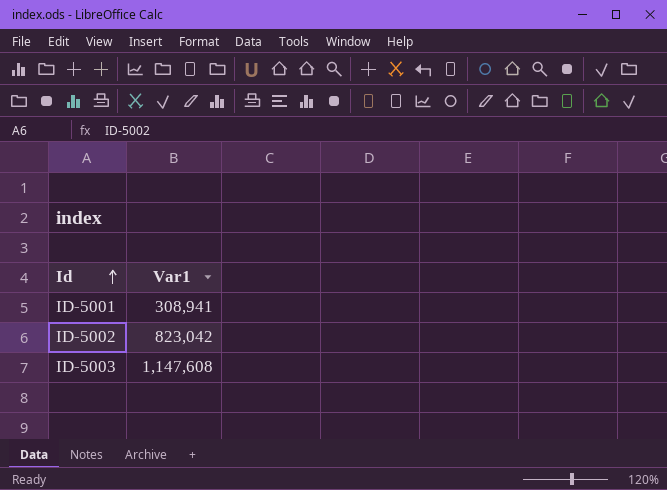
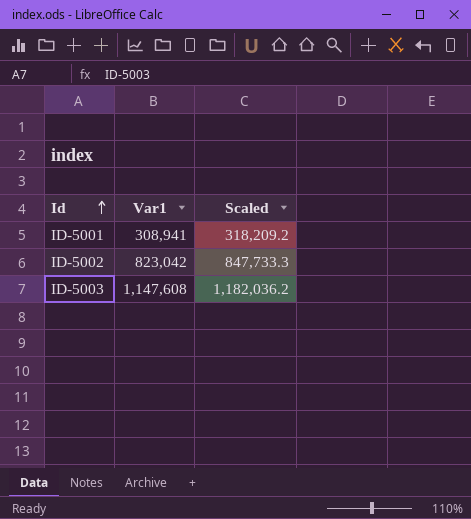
column Scaled | formula: none -> [Var1] * 1.03

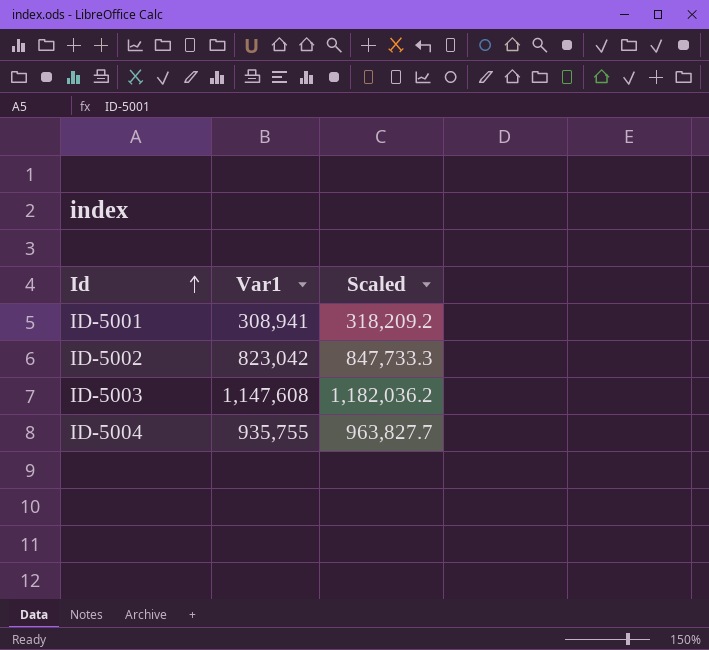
row ID-5004: none -> 935,755 | 963,827.7

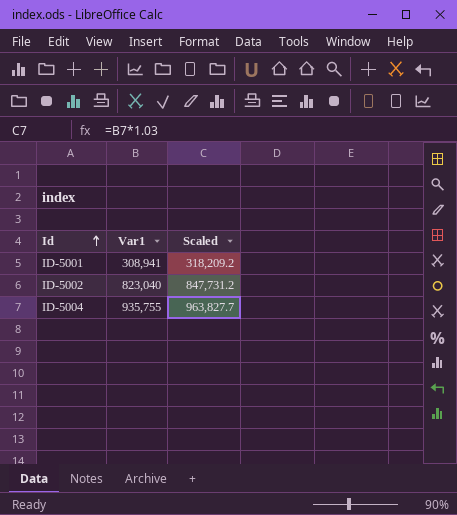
row ID-5003: 1,147,608 | 1,182,036.2 -> none
ID-5002 | Var1: 823,042 -> 823,040
ID-5002 | Scaled: 847,733.3 -> 847,731.2

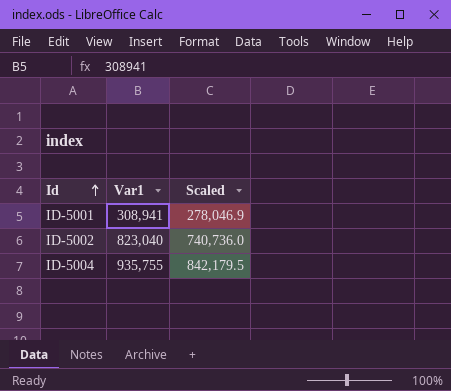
column Scaled | formula: [Var1] * 1.03 -> [Var1] * 0.9

